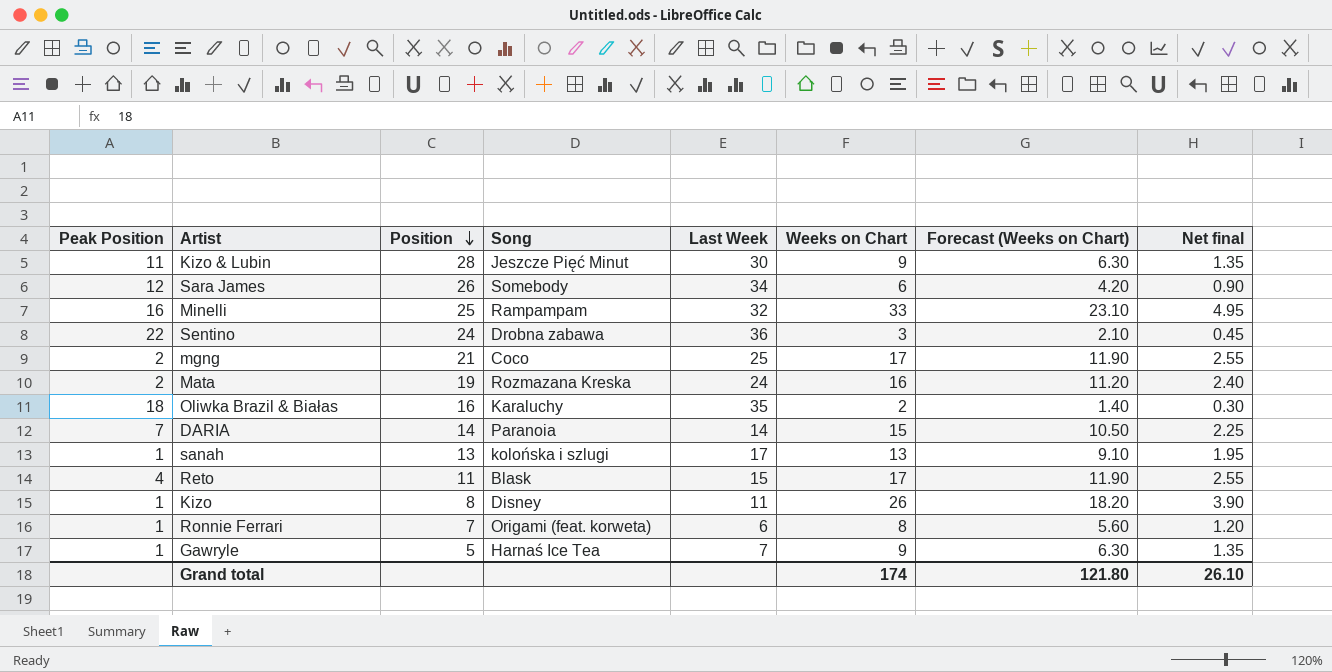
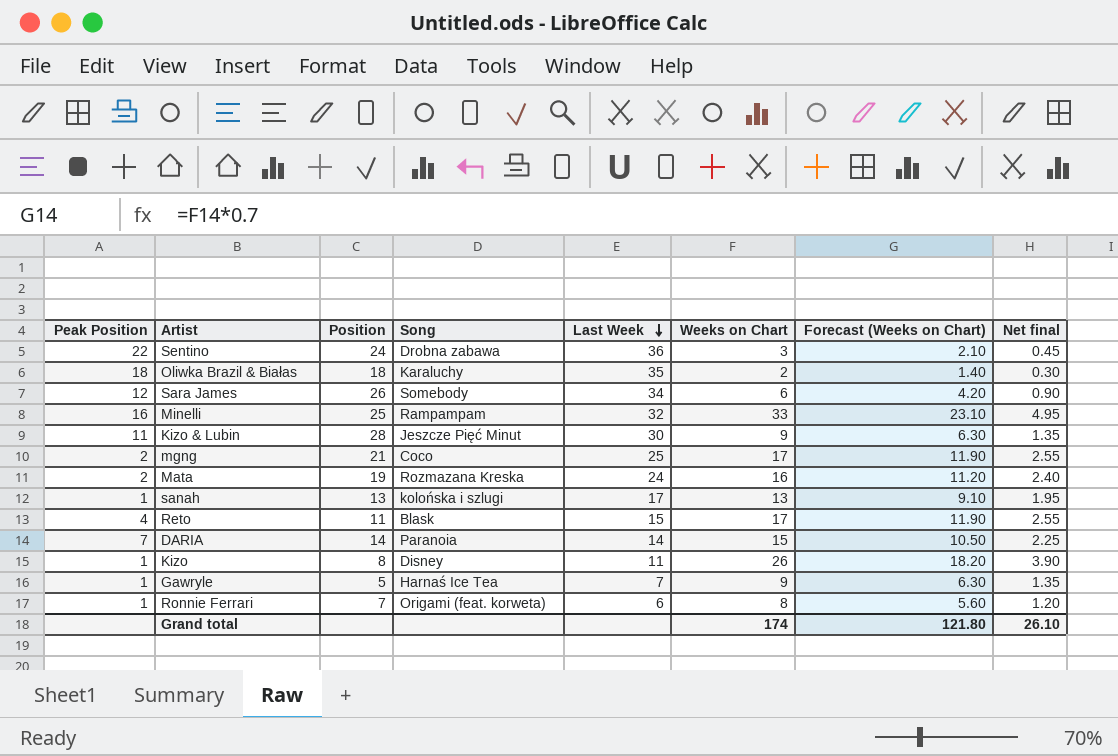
row order: Position descending -> Last Week descending
Oliwka Brazil & Białas | Position: 16 -> 18

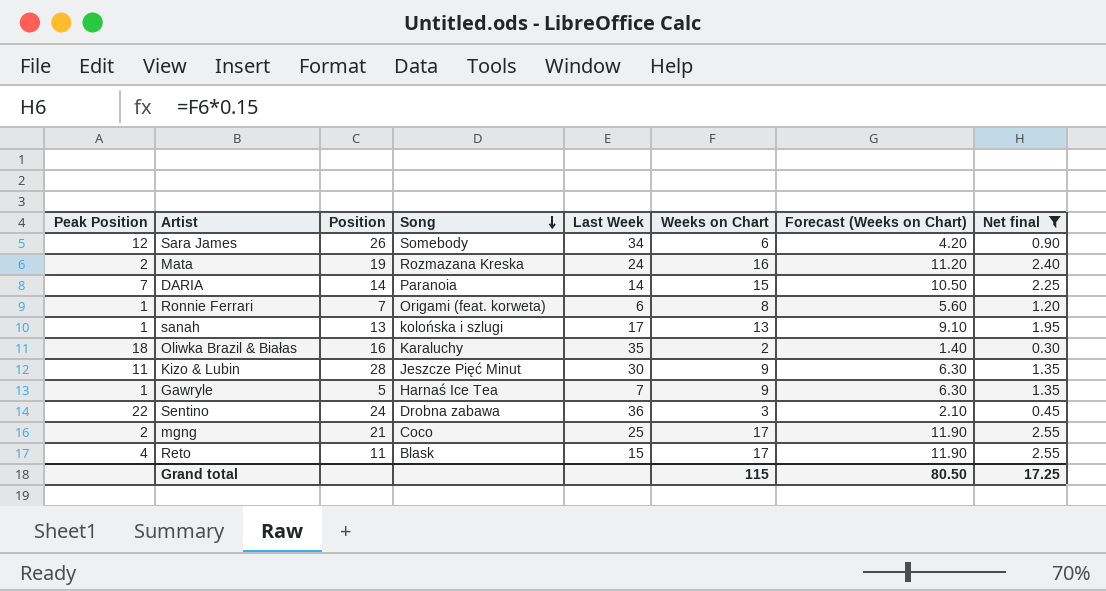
filter: none -> Net final <= 2.55
row order: Last Week descending -> Song descending
Oliwka Brazil & Białas | Position: 18 -> 16
Grand total | Weeks on Chart: 174 -> 115
Grand total | Forecast (Weeks on Chart): 121.80 -> 80.50
Grand total | Net final: 26.10 -> 17.25

